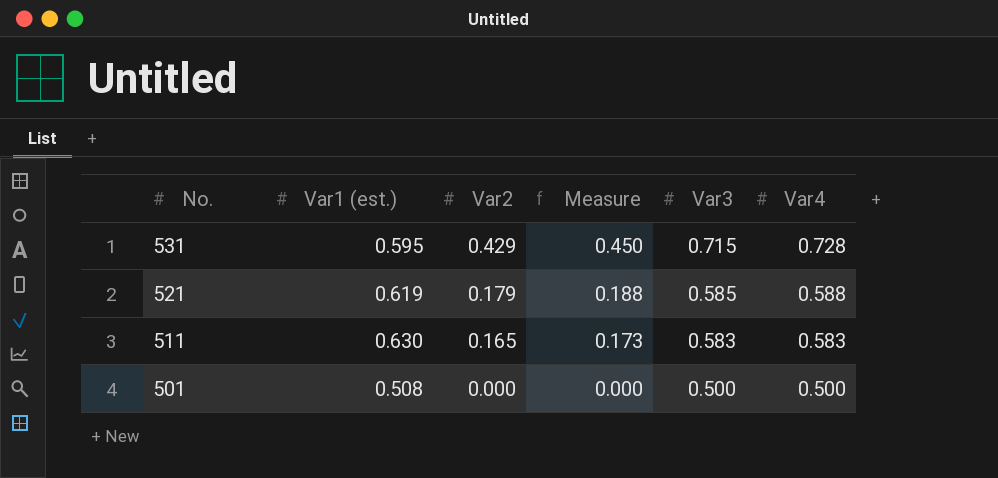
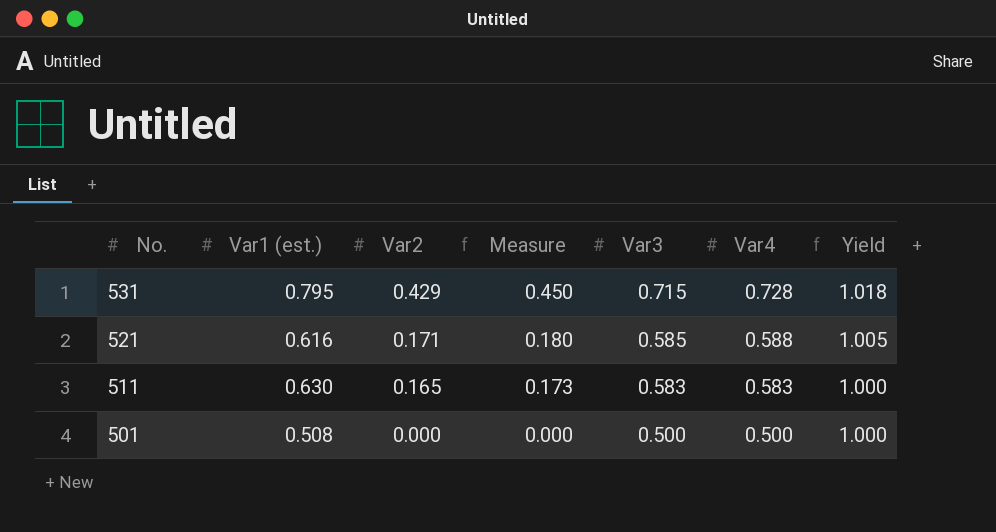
column Yield | formula: none -> [Var4] / [Var3]
531 | Var1 (est.): 0.595 -> 0.795
521 | Var1 (est.): 0.619 -> 0.616
521 | Var2: 0.179 -> 0.171
521 | Measure: 0.188 -> 0.180

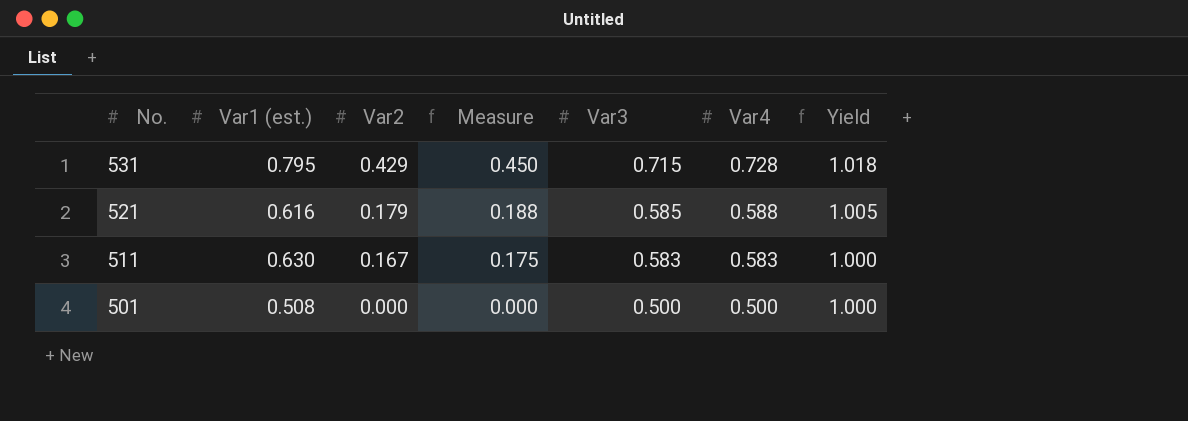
521 | Var2: 0.171 -> 0.179
521 | Measure: 0.180 -> 0.188
511 | Var2: 0.165 -> 0.167
511 | Measure: 0.173 -> 0.175

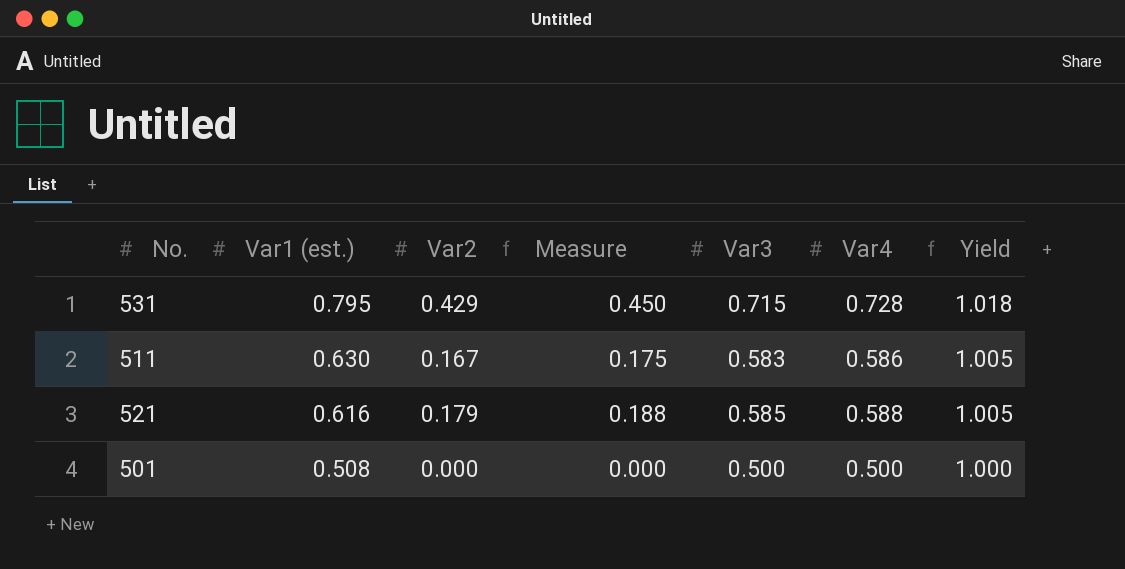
row order: No. descending -> Var1 (est.) descending
511 | Var4: 0.583 -> 0.586
511 | Yield: 1.000 -> 1.005

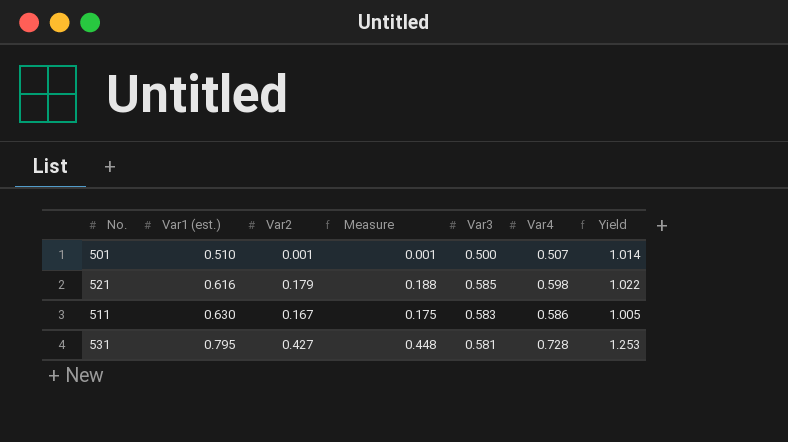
row order: Var1 (est.) descending -> Var1 (est.) ascending
501 | Var1 (est.): 0.508 -> 0.510
501 | Var2: 0.000 -> 0.001
501 | Measure: 0.000 -> 0.001
501 | Var4: 0.500 -> 0.507
501 | Yield: 1.000 -> 1.014
521 | Var4: 0.588 -> 0.598
521 | Yield: 1.005 -> 1.022
531 | Var2: 0.429 -> 0.427
531 | Measure: 0.450 -> 0.448
531 | Var3: 0.715 -> 0.581
531 | Yield: 1.018 -> 1.253

